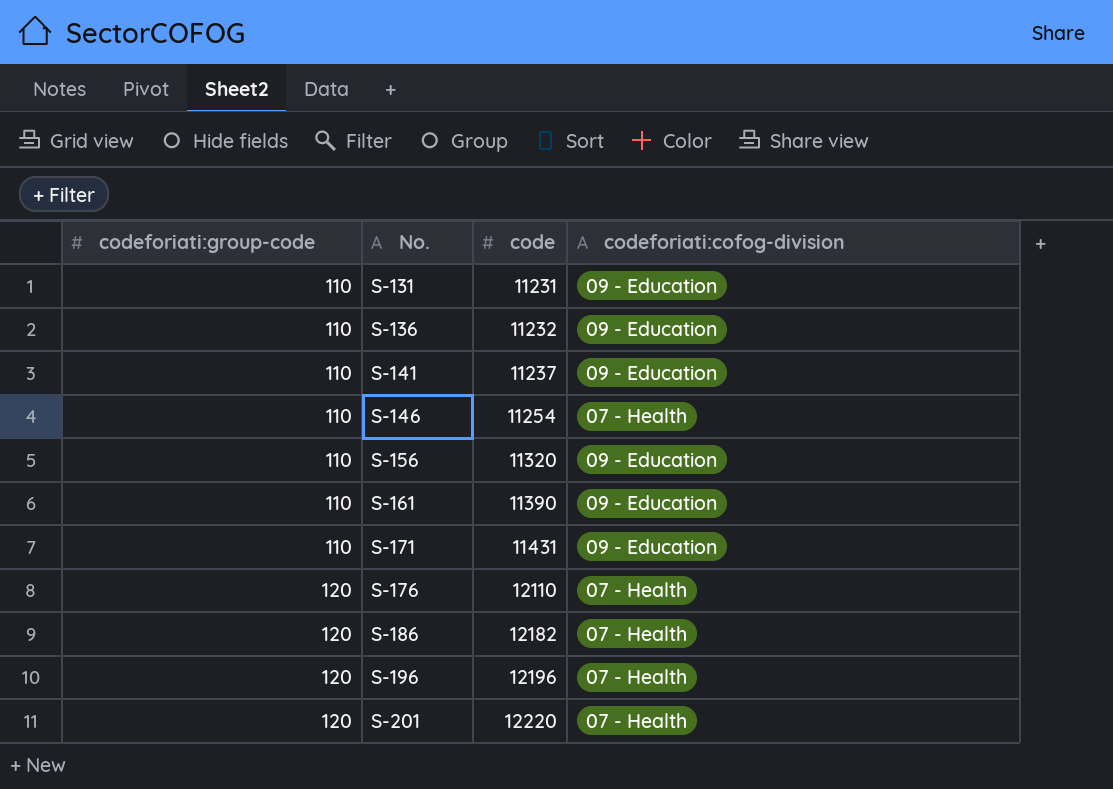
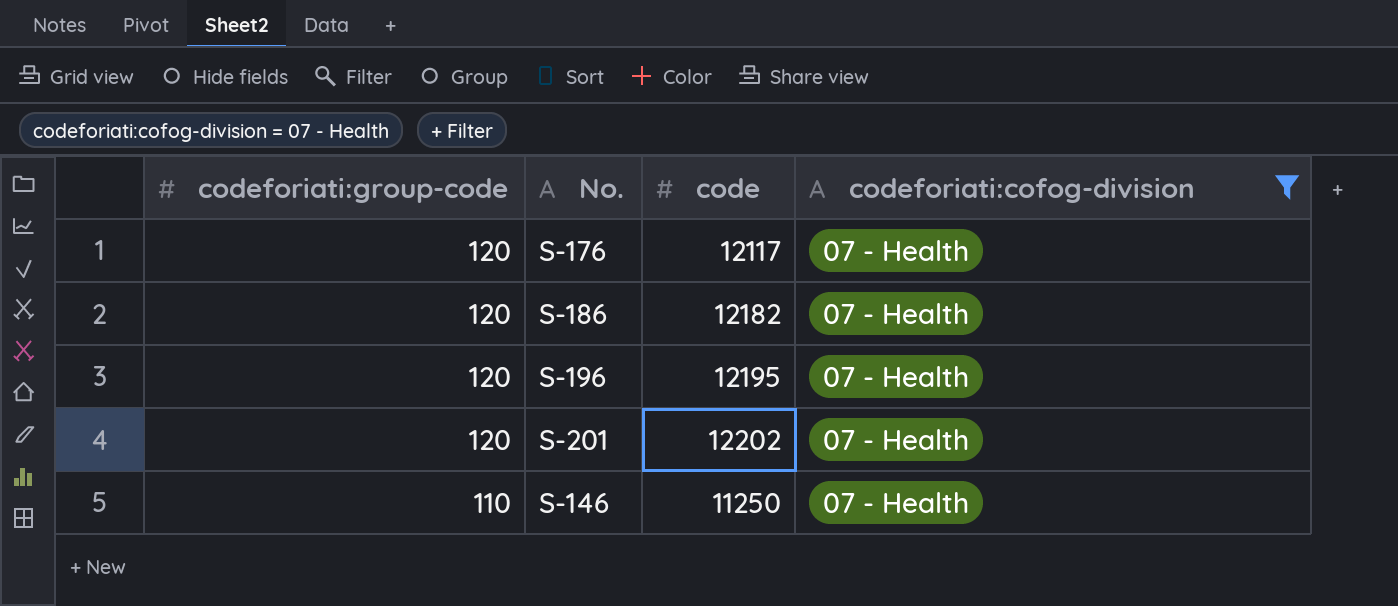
filter: none -> codeforiati:cofog-division = 07 - Health
row order: codeforiati:group-code ascending -> codeforiati:group-code descending
S-176 | code: 12110 -> 12117
S-196 | code: 12196 -> 12195
S-201 | code: 12220 -> 12202
S-146 | code: 11254 -> 11250

